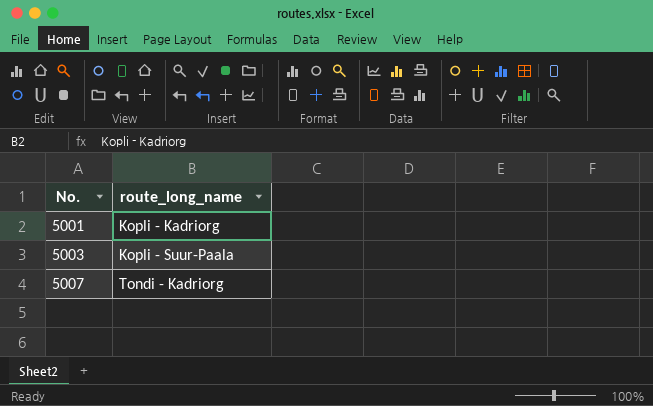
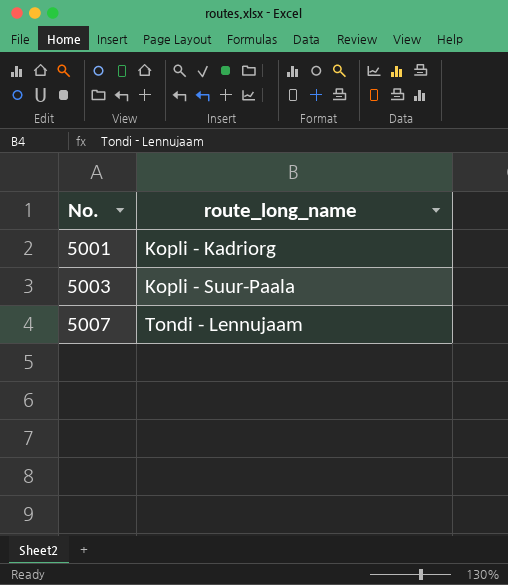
5007 | route_long_name: Tondi - Kadriorg -> Tondi - Lennujaam

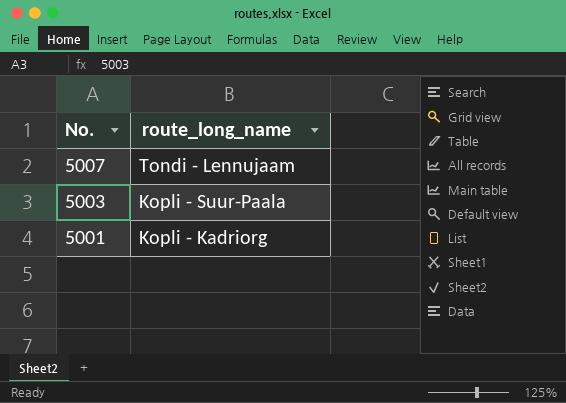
row order: No. ascending -> No. descending

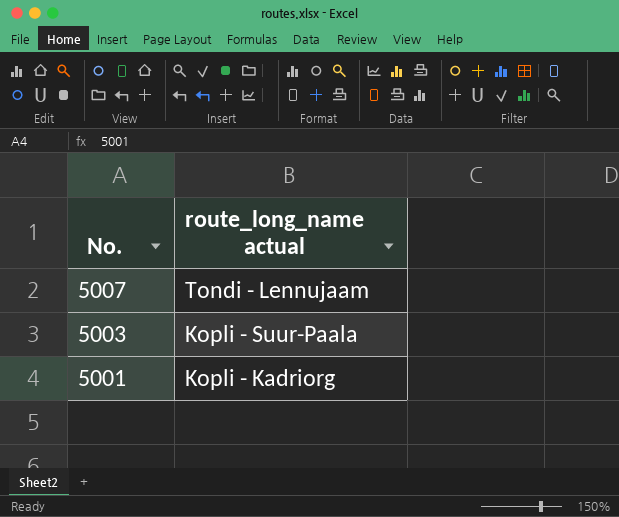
column name: route_long_name -> route_long_name actual

